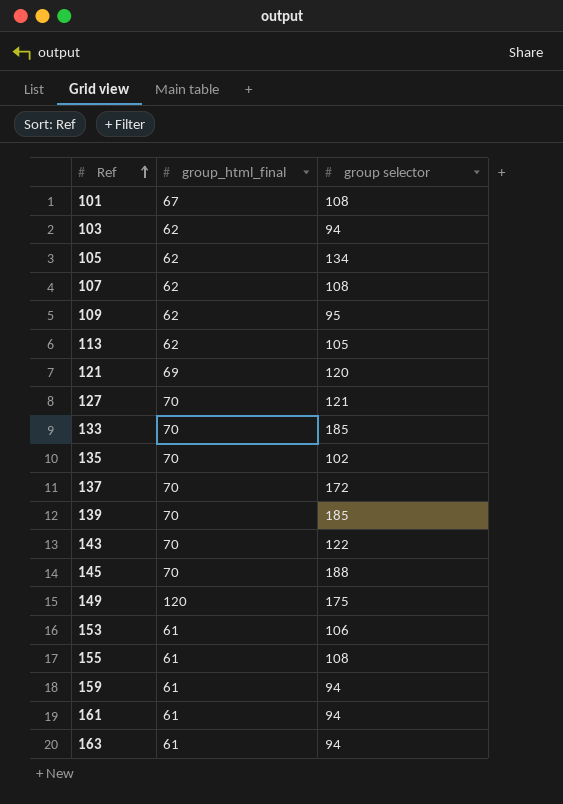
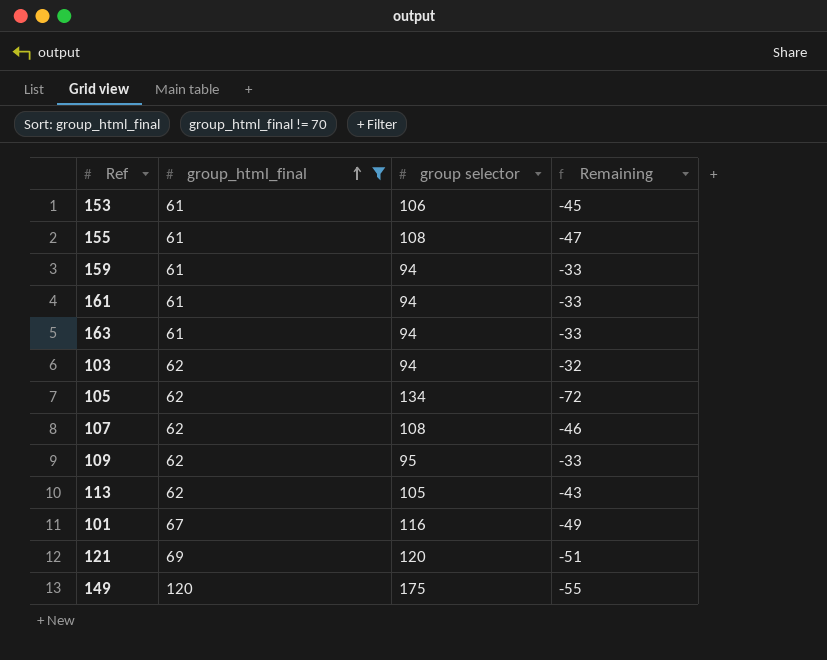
filter: none -> group_html_final != 70
row order: Ref ascending -> group_html_final ascending
column Remaining | formula: none -> [group_html_final] - [group selector]
101 | group selector: 108 -> 116

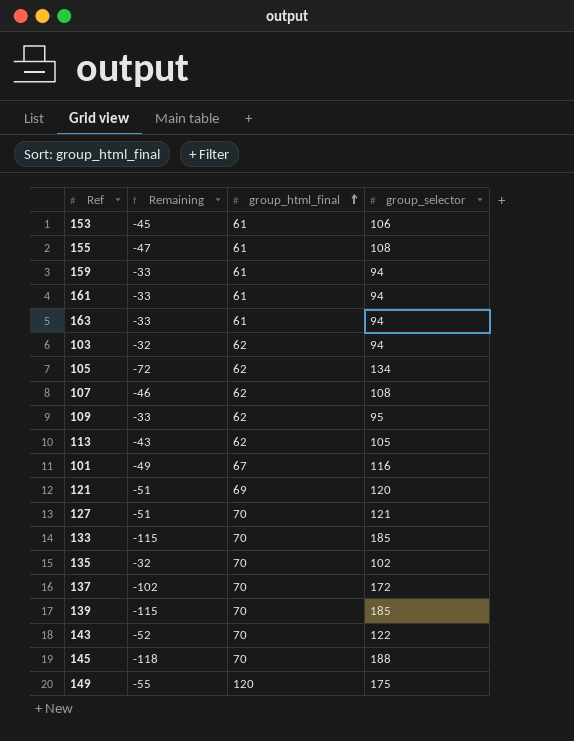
filter: group_html_final != 70 -> none
column Remaining | position: 4 -> 2
column name: group selector -> group_selector

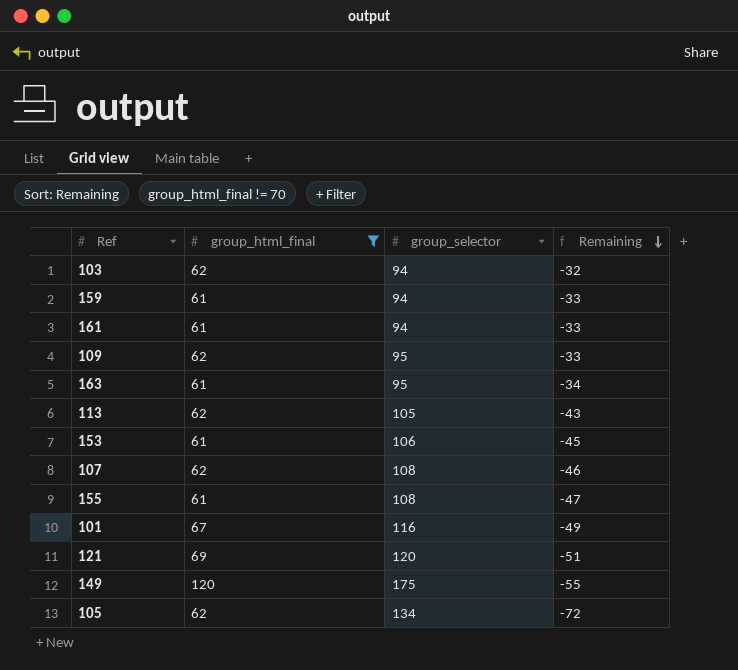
filter: none -> group_html_final != 70
row order: group_html_final ascending -> Remaining descending
column Remaining | position: 2 -> 4
163 | group_selector: 94 -> 95
163 | Remaining: -33 -> -34

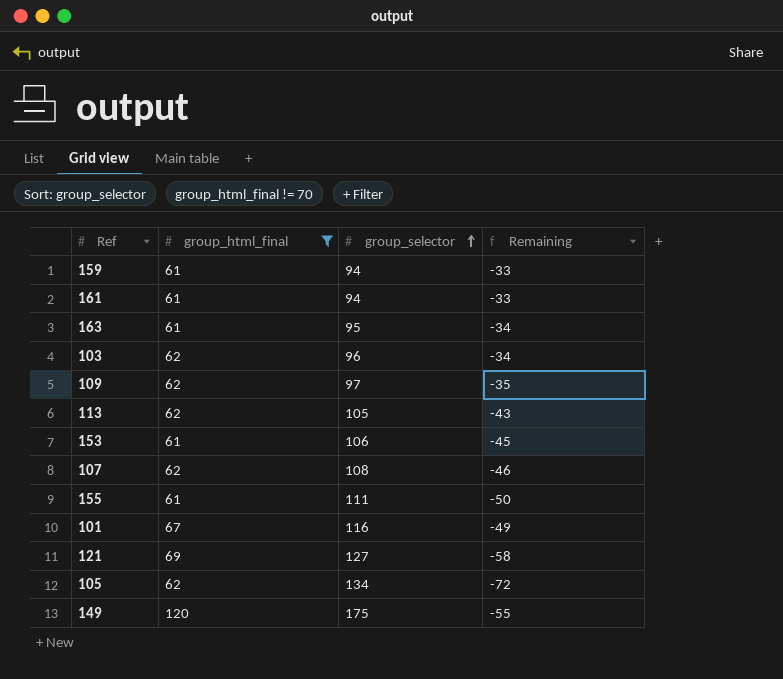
row order: Remaining descending -> group_selector ascending
103 | group_selector: 94 -> 96
103 | Remaining: -32 -> -34
109 | group_selector: 95 -> 97
109 | Remaining: -33 -> -35
155 | group_selector: 108 -> 111
155 | Remaining: -47 -> -50
121 | group_selector: 120 -> 127
121 | Remaining: -51 -> -58

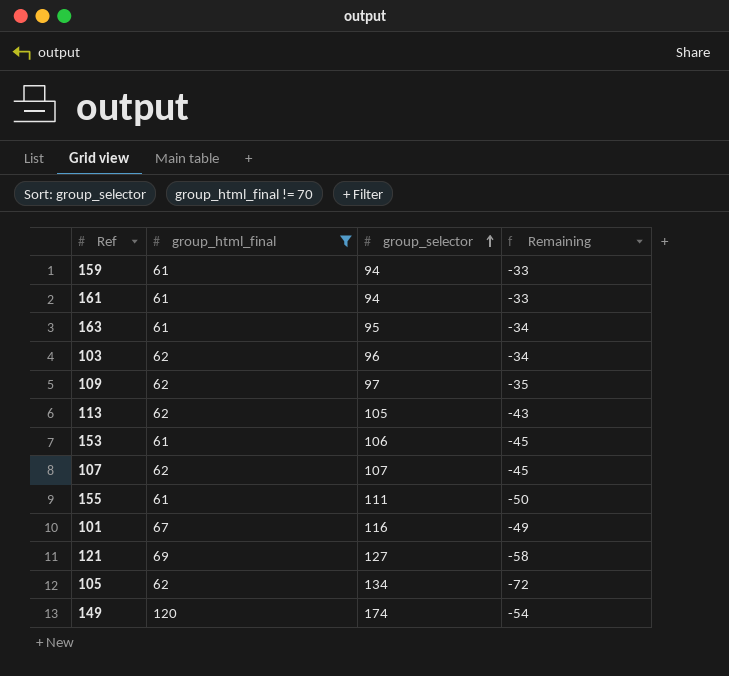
107 | group_selector: 108 -> 107
107 | Remaining: -46 -> -45
149 | group_selector: 175 -> 174
149 | Remaining: -55 -> -54

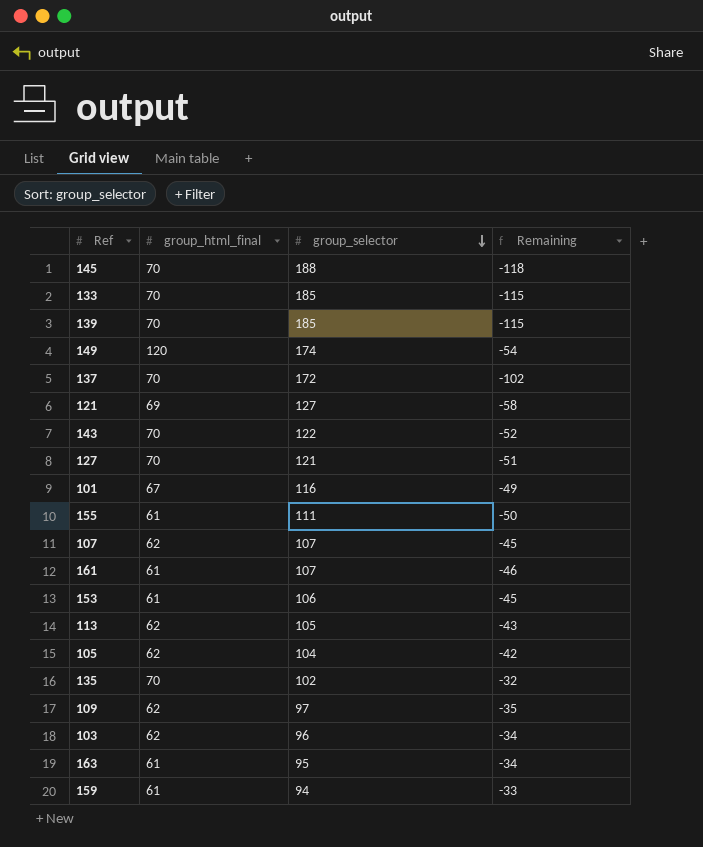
filter: group_html_final != 70 -> none
row order: group_selector ascending -> group_selector descending
161 | group_selector: 94 -> 107
161 | Remaining: -33 -> -46
105 | group_selector: 134 -> 104
105 | Remaining: -72 -> -42

